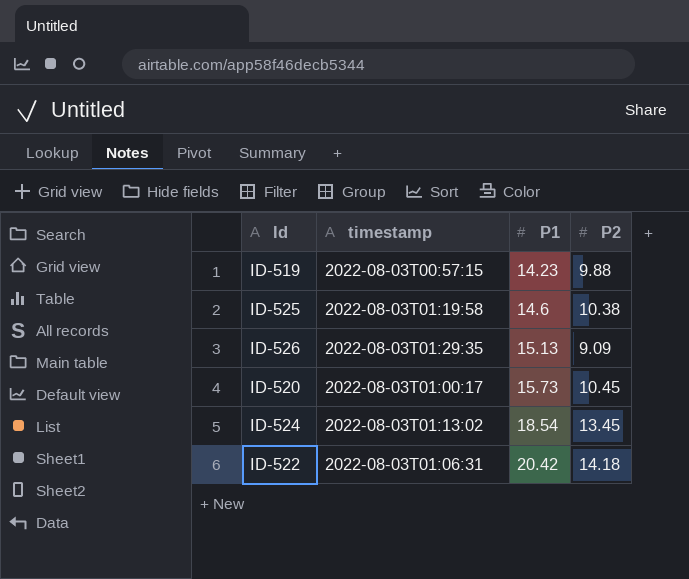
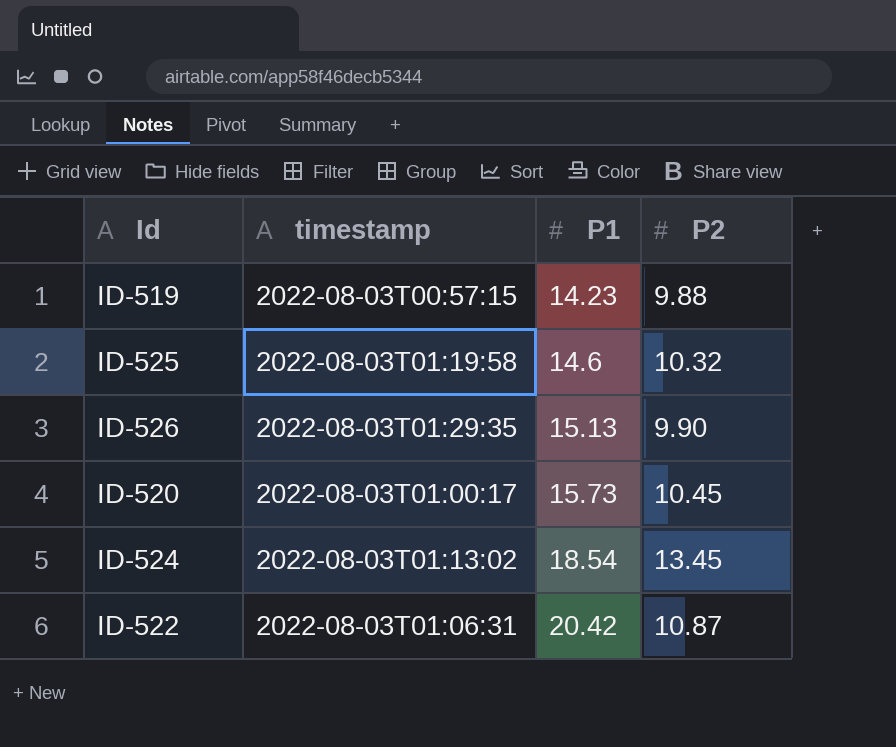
ID-525 | P2: 10.38 -> 10.32
ID-526 | P2: 9.09 -> 9.90
ID-522 | P2: 14.18 -> 10.87

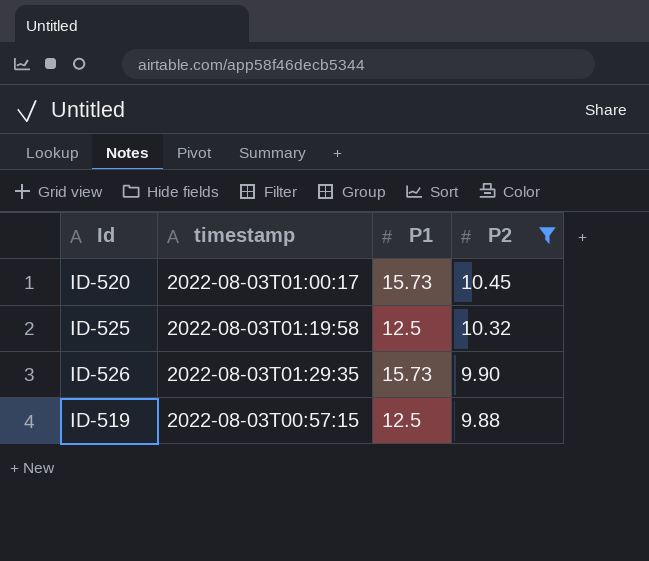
filter: none -> P2 <= 10.45
row order: P1 ascending -> P2 descending
ID-525 | P1: 14.6 -> 12.5
ID-526 | P1: 15.13 -> 15.73
ID-519 | P1: 14.23 -> 12.5

